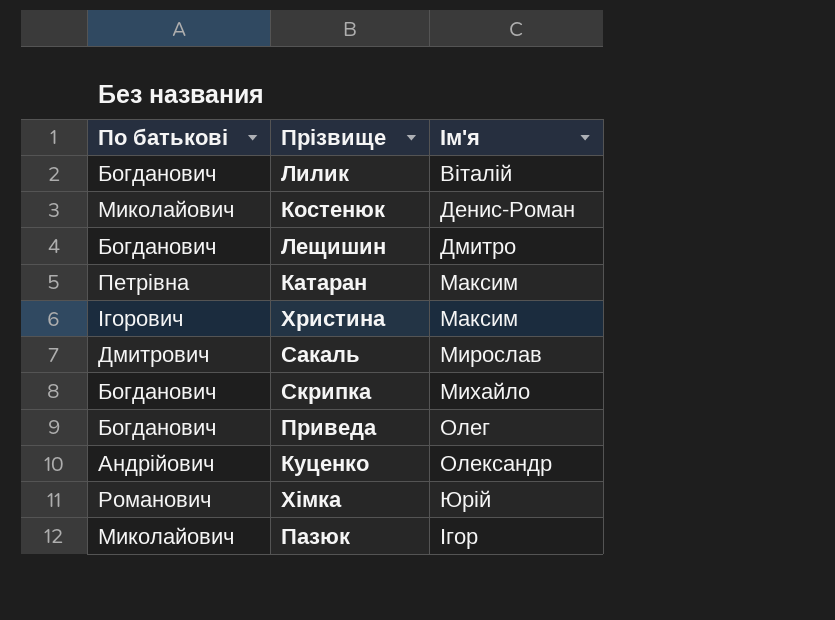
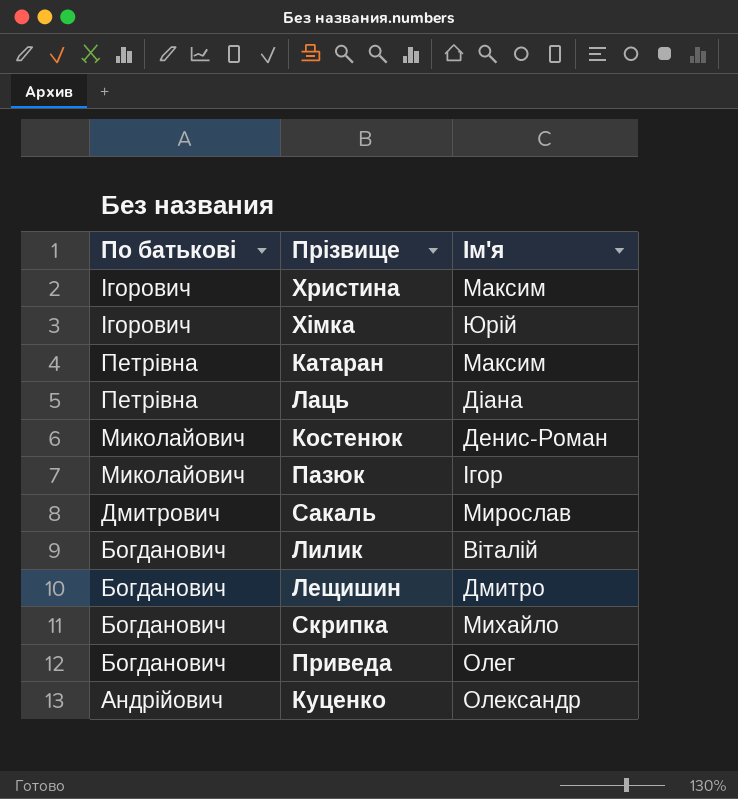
row order: Ім'я ascending -> По батькові descending
Хімка | По батькові: Романович -> Ігорович
row Лаць: none -> Петрівна | Діана

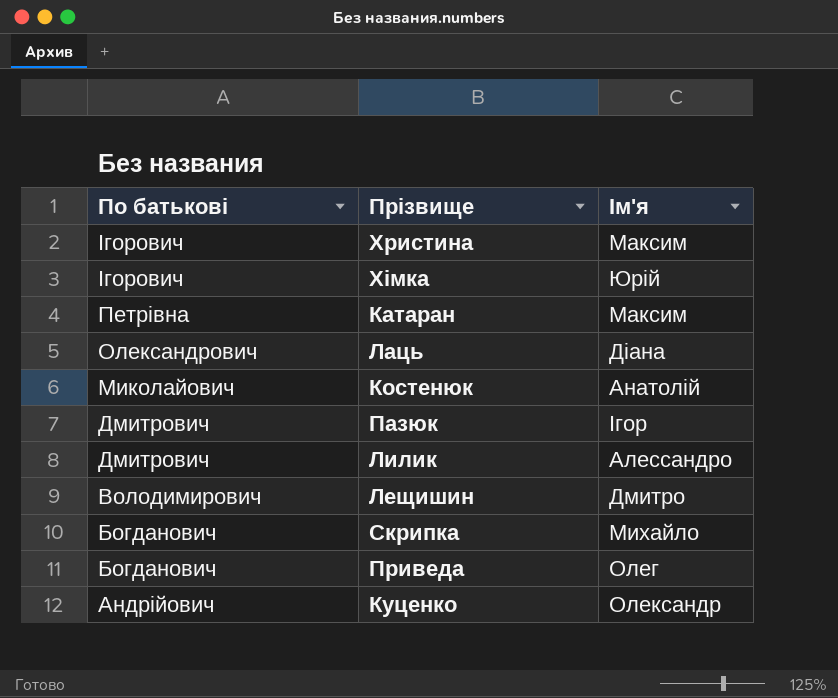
row Сакаль: Дмитрович | Мирослав -> none
Лаць | По батькові: Петрівна -> Олександрович
Костенюк | Ім'я: Денис-Роман -> Анатолій
Пазюк | По батькові: Миколайович -> Дмитрович
Лилик | По батькові: Богданович -> Дмитрович
Лилик | Ім'я: Віталій -> Алессандро
Лещишин | По батькові: Богданович -> Володимирович

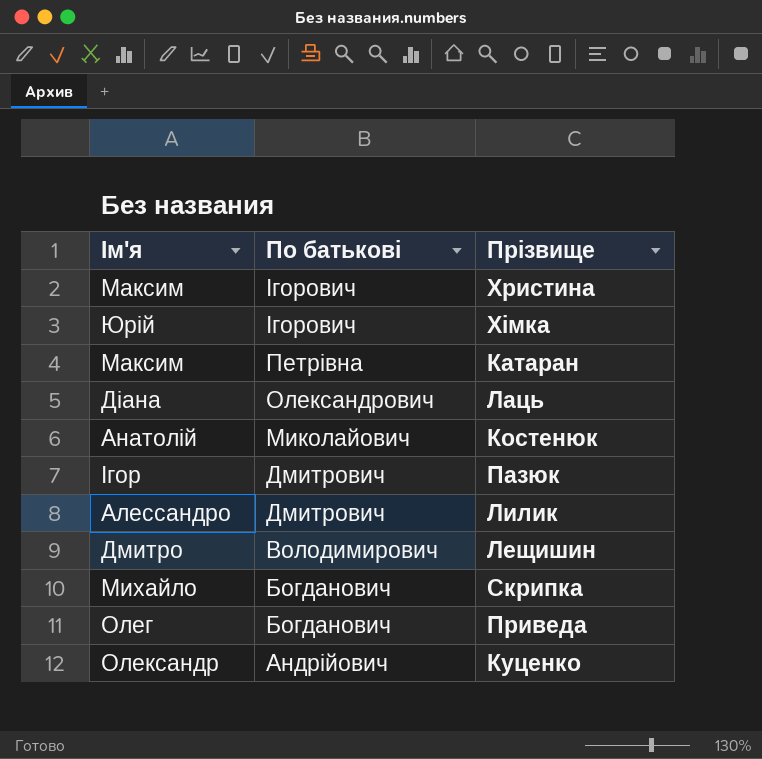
column Ім'я | position: 3 -> 1

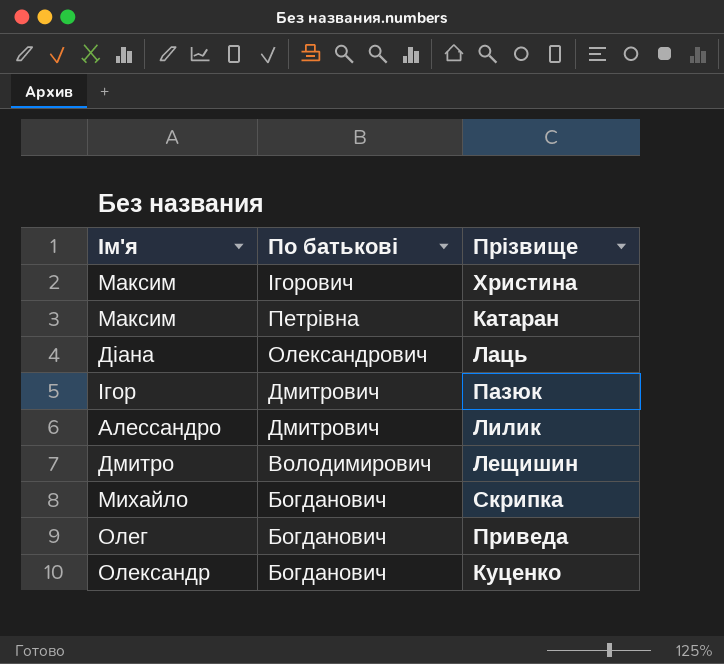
row Хімка: Юрій | Ігорович -> none
row Костенюк: Анатолій | Миколайович -> none
Куценко | По батькові: Андрійович -> Богданович

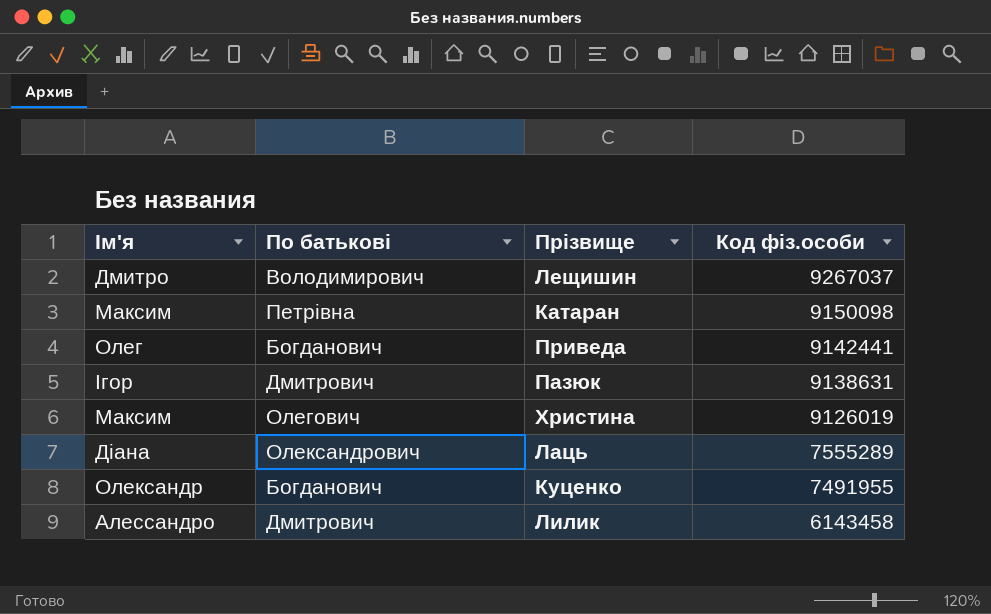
row order: По батькові descending -> Код фіз.особи descending
column Код фіз.особи | position: none -> 4
row Скрипка: Михайло | Богданович -> none
Христина | По батькові: Ігорович -> Олегович

